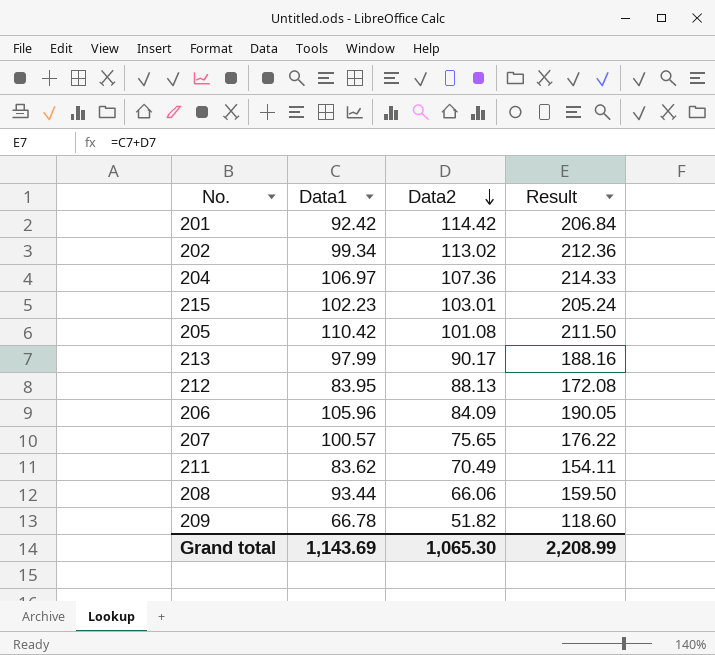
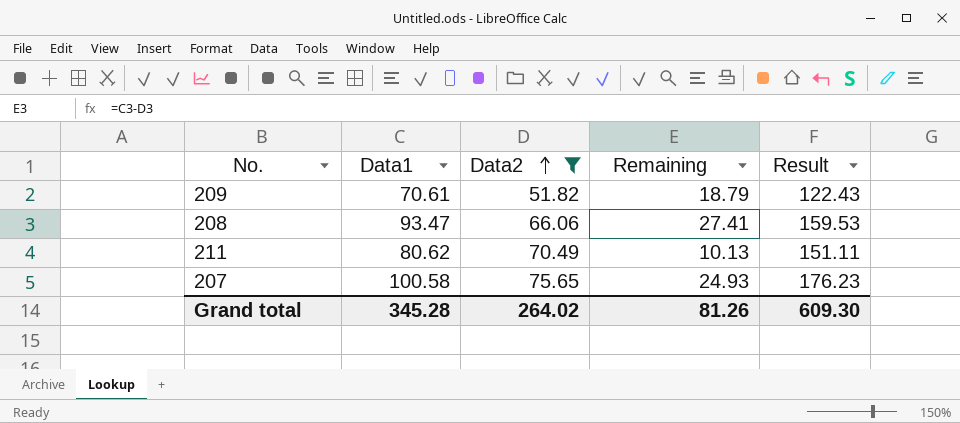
filter: none -> Data2 <= 75.65
row order: Data2 descending -> Data2 ascending
column Remaining | formula: none -> [Data1] - [Data2]
209 | Data1: 66.78 -> 70.61
209 | Result: 118.60 -> 122.43
208 | Data1: 93.44 -> 93.47
208 | Result: 159.50 -> 159.53
211 | Data1: 83.62 -> 80.62
211 | Result: 154.11 -> 151.11
207 | Data1: 100.57 -> 100.58
207 | Result: 176.22 -> 176.23
Grand total | Data1: 1,143.69 -> 345.28
Grand total | Data2: 1,065.30 -> 264.02
Grand total | Result: 2,208.99 -> 609.30

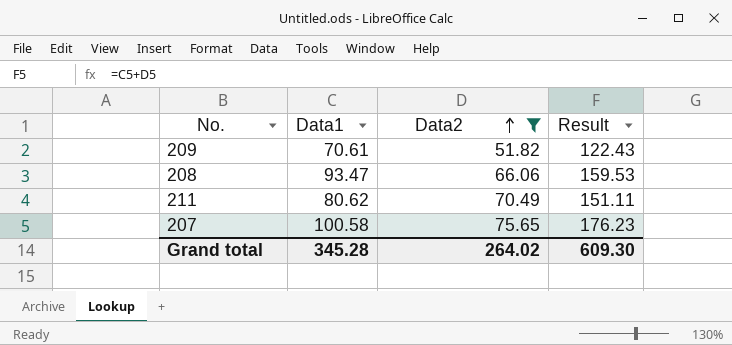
column Remaining | formula: [Data1] - [Data2] -> none

